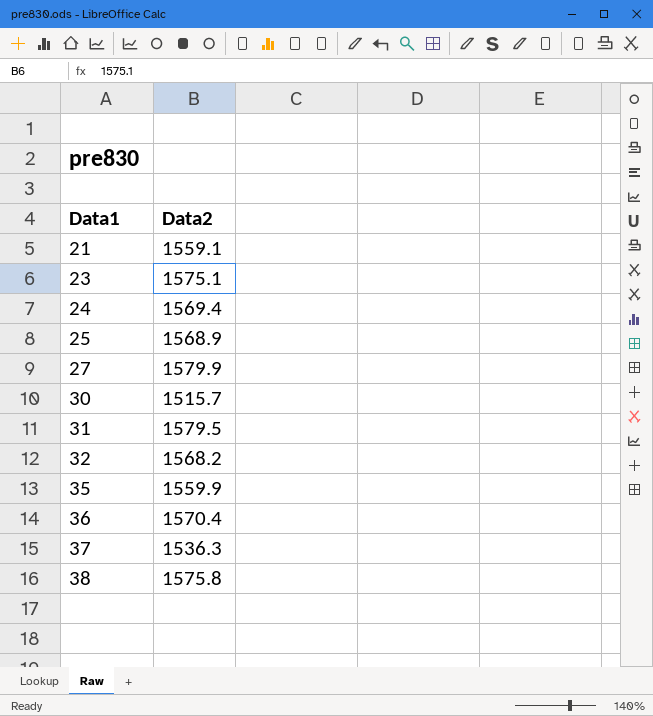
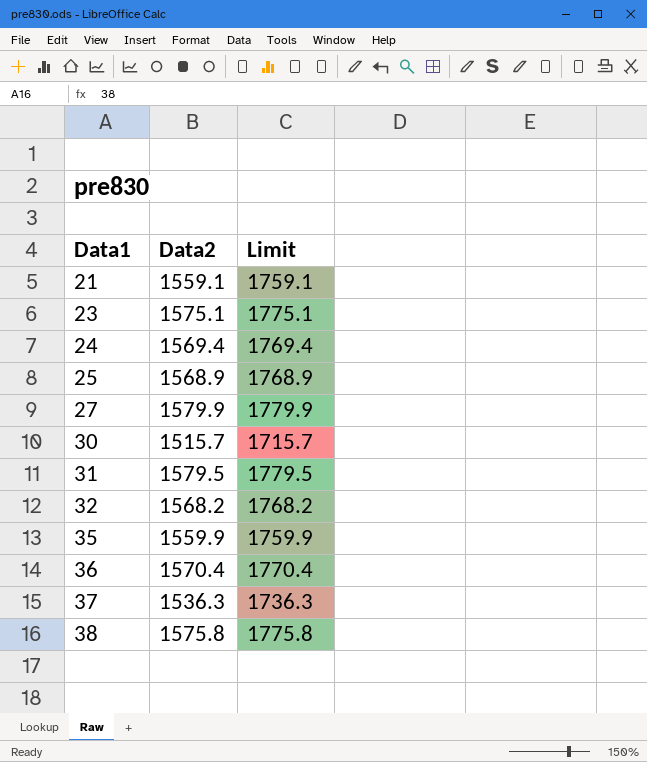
column Limit | formula: none -> [Data2] + 200

